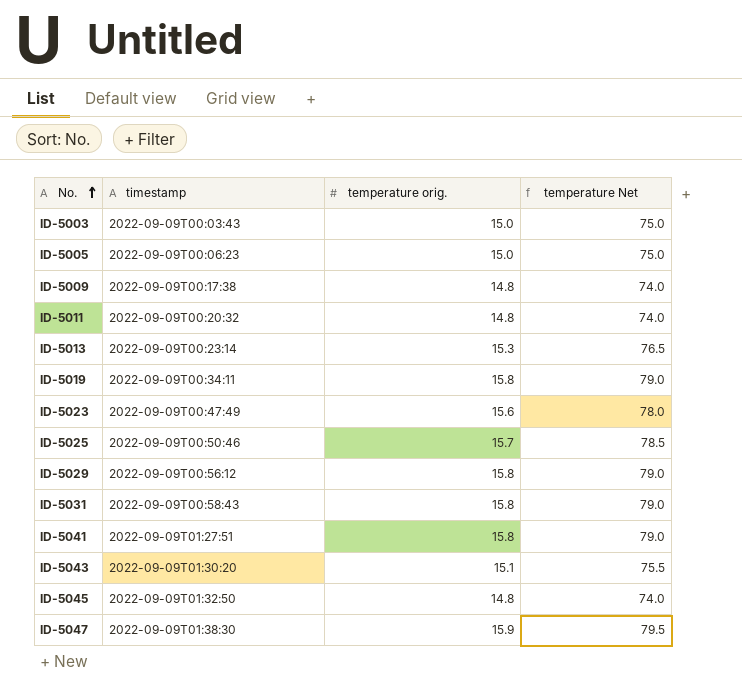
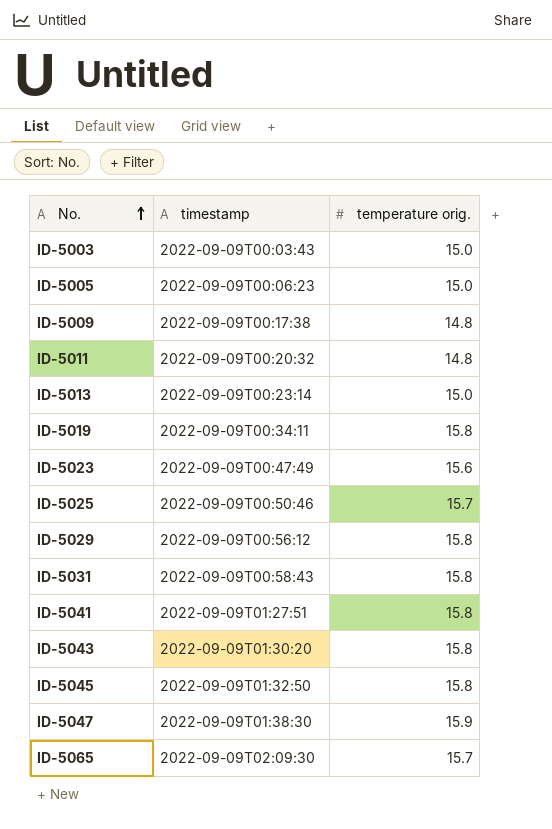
column temperature Net | formula: [temperature orig.] * 5 -> none
ID-5013 | temperature orig.: 15.3 -> 15.0
ID-5043 | temperature orig.: 15.1 -> 15.8
ID-5045 | temperature orig.: 14.8 -> 15.8
row ID-5065: none -> 2022-09-09T02:09:30 | 15.7

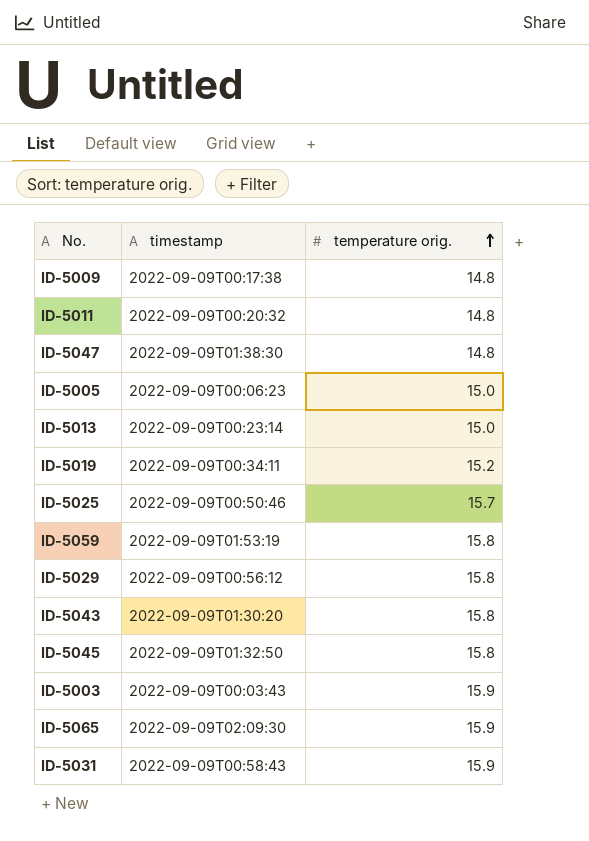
row order: No. ascending -> temperature orig. ascending
row ID-5023: 2022-09-09T00:47:49 | 15.6 -> none
row ID-5041: 2022-09-09T01:27:51 | 15.8 -> none
ID-5047 | temperature orig.: 15.9 -> 14.8
ID-5019 | temperature orig.: 15.8 -> 15.2
row ID-5059: none -> 2022-09-09T01:53:19 | 15.8
ID-5003 | temperature orig.: 15.0 -> 15.9
ID-5065 | temperature orig.: 15.7 -> 15.9
ID-5031 | temperature orig.: 15.8 -> 15.9

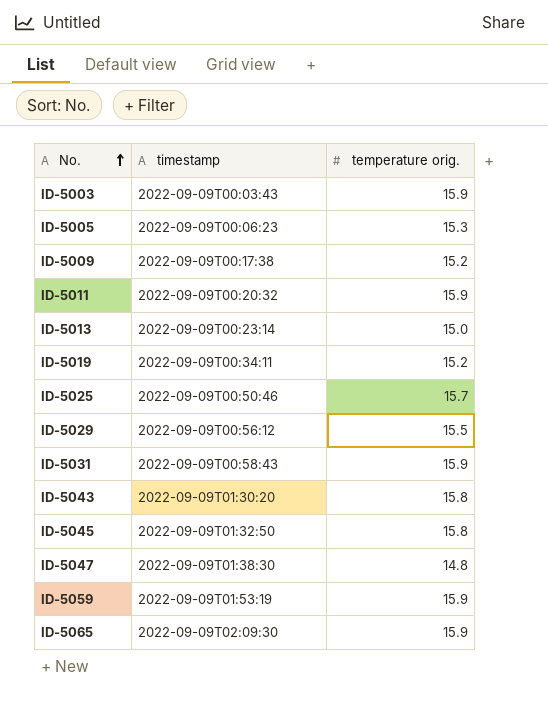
row order: temperature orig. ascending -> No. ascending
ID-5005 | temperature orig.: 15.0 -> 15.3
ID-5009 | temperature orig.: 14.8 -> 15.2
ID-5011 | temperature orig.: 14.8 -> 15.9
ID-5029 | temperature orig.: 15.8 -> 15.5
ID-5059 | temperature orig.: 15.8 -> 15.9

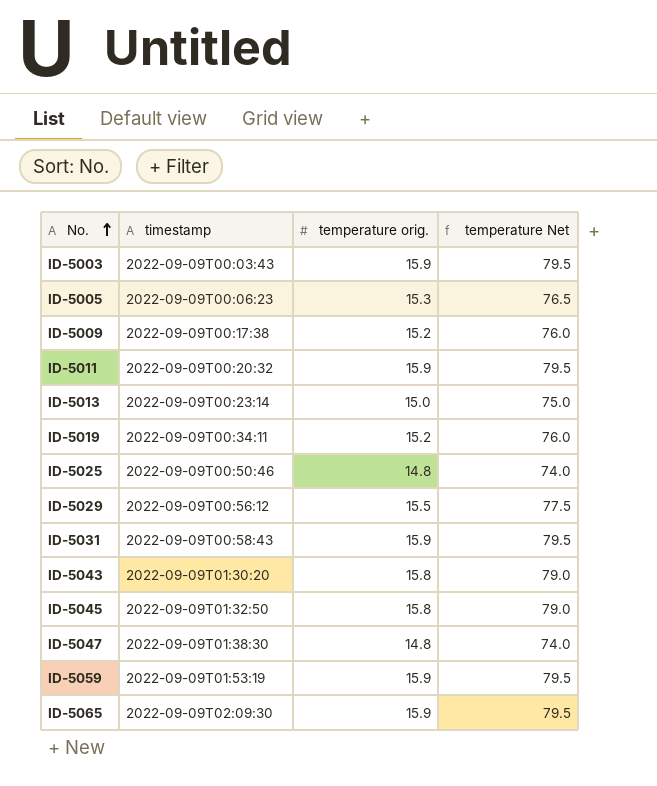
column temperature Net | formula: none -> [temperature orig.] * 5
ID-5025 | temperature orig.: 15.7 -> 14.8

